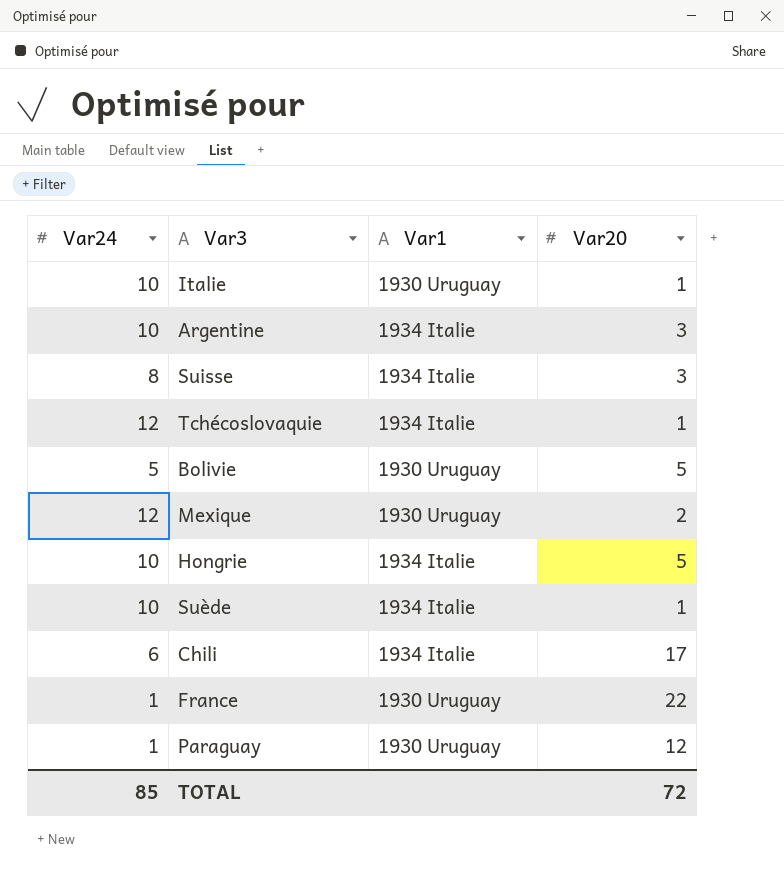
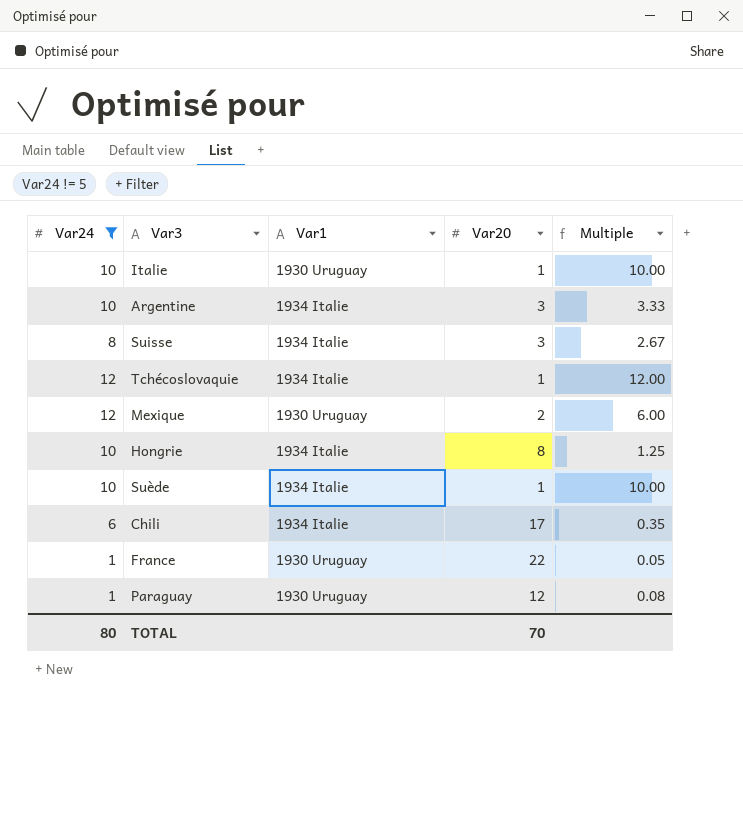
filter: none -> Var24 != 5
column Multiple | formula: none -> [Var24] / [Var20]
Hongrie | Var20: 5 -> 8
TOTAL | Var24: 85 -> 80
TOTAL | Var20: 72 -> 70

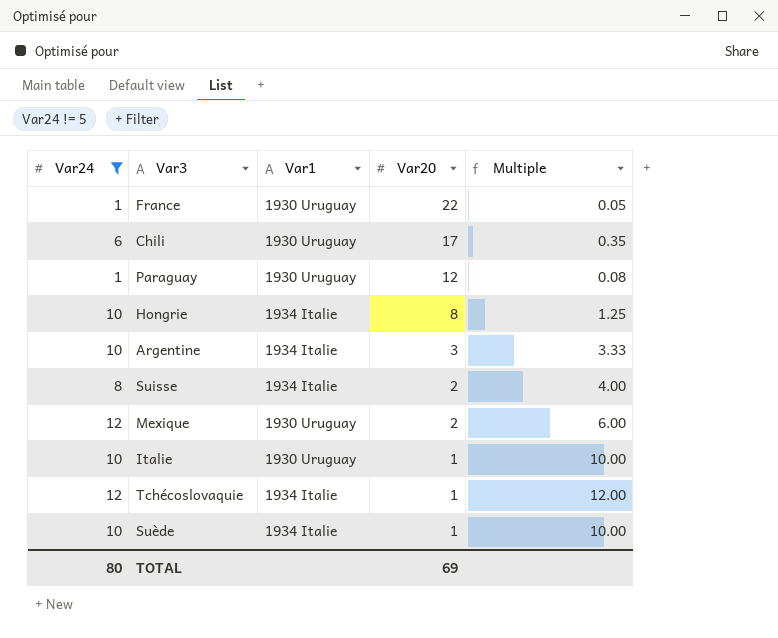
row order: none -> Var20 descending
Chili | Var1: 1934 Italie -> 1930 Uruguay
Suisse | Var20: 3 -> 2
Suisse | Multiple: 2.67 -> 4.00
TOTAL | Var20: 70 -> 69

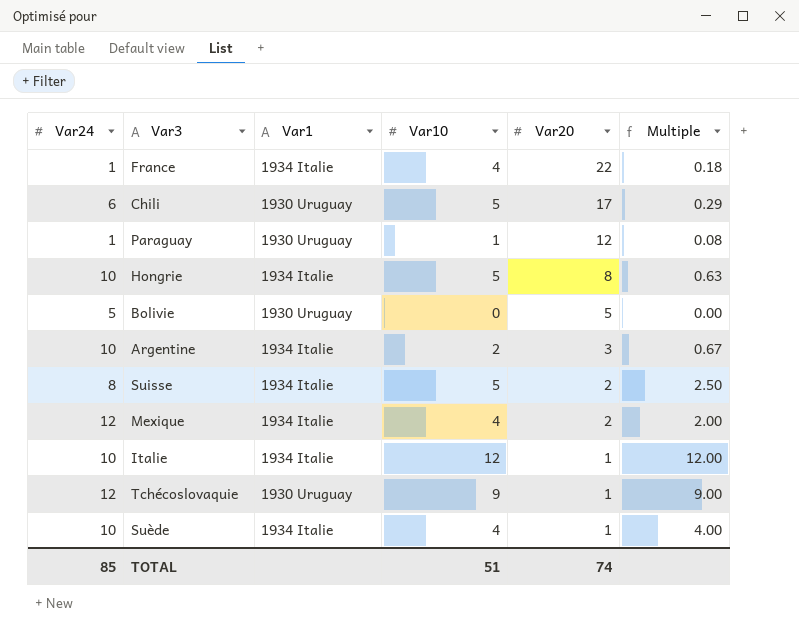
filter: Var24 != 5 -> none
column Var10 | position: none -> 4
column Multiple | formula: [Var24] / [Var20] -> [Var10] / [Var20]
France | Var1: 1930 Uruguay -> 1934 Italie
Mexique | Var1: 1930 Uruguay -> 1934 Italie
Italie | Var1: 1930 Uruguay -> 1934 Italie
Tchécoslovaquie | Var1: 1934 Italie -> 1930 Uruguay
TOTAL | Var24: 80 -> 85
TOTAL | Var20: 69 -> 74

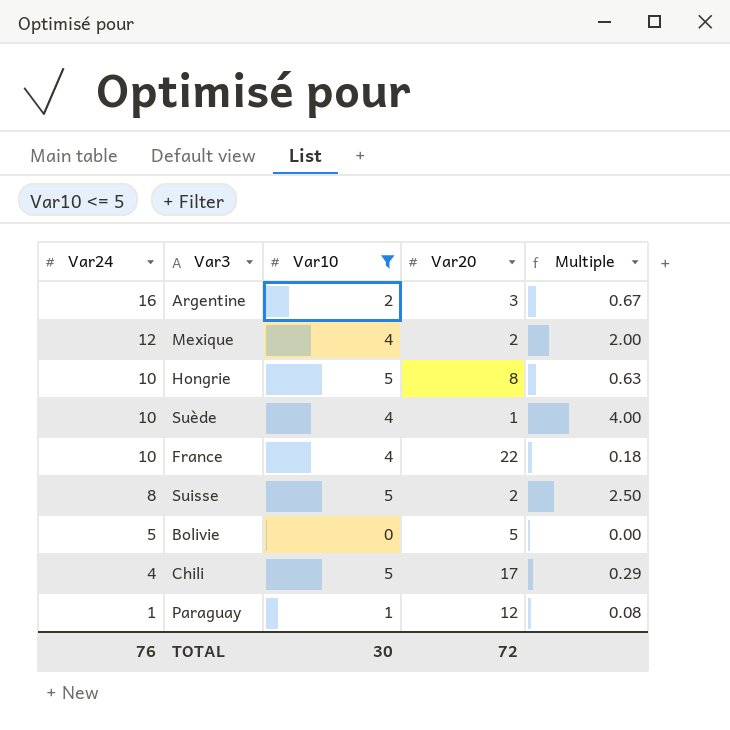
filter: none -> Var10 <= 5
row order: Var20 descending -> Var24 descending
column Var1 | position: 3 -> none
Argentine | Var24: 10 -> 16
France | Var24: 1 -> 10
Chili | Var24: 6 -> 4
TOTAL | Var24: 85 -> 76
TOTAL | Var10: 51 -> 30
TOTAL | Var20: 74 -> 72

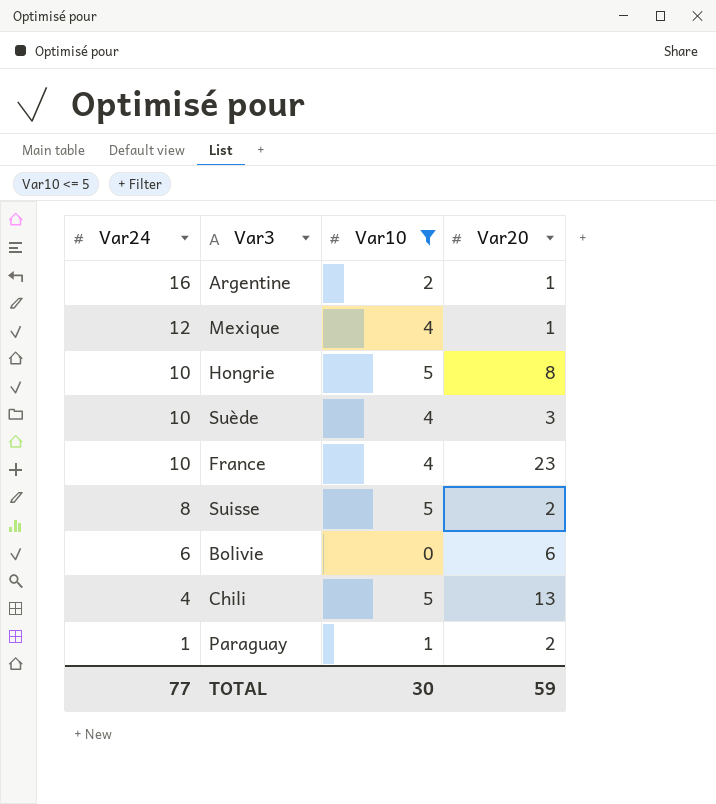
column Multiple | formula: [Var10] / [Var20] -> none
Argentine | Var20: 3 -> 1
Mexique | Var20: 2 -> 1
Suède | Var20: 1 -> 3
France | Var20: 22 -> 23
Bolivie | Var24: 5 -> 6
Bolivie | Var20: 5 -> 6
Chili | Var20: 17 -> 13
Paraguay | Var20: 12 -> 2
TOTAL | Var24: 76 -> 77
TOTAL | Var20: 72 -> 59

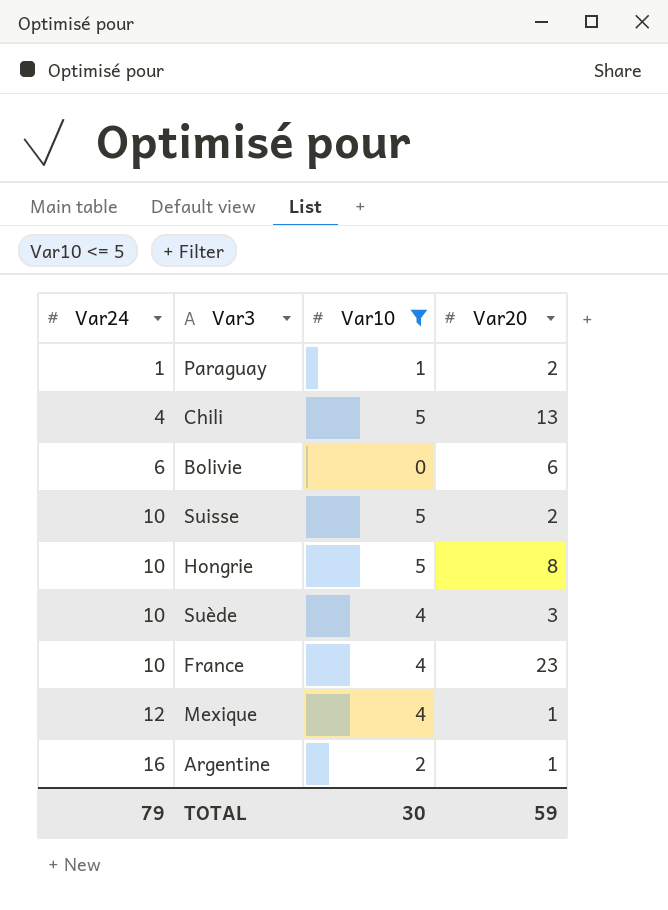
row order: Var24 descending -> Var24 ascending
Suisse | Var24: 8 -> 10
TOTAL | Var24: 77 -> 79

